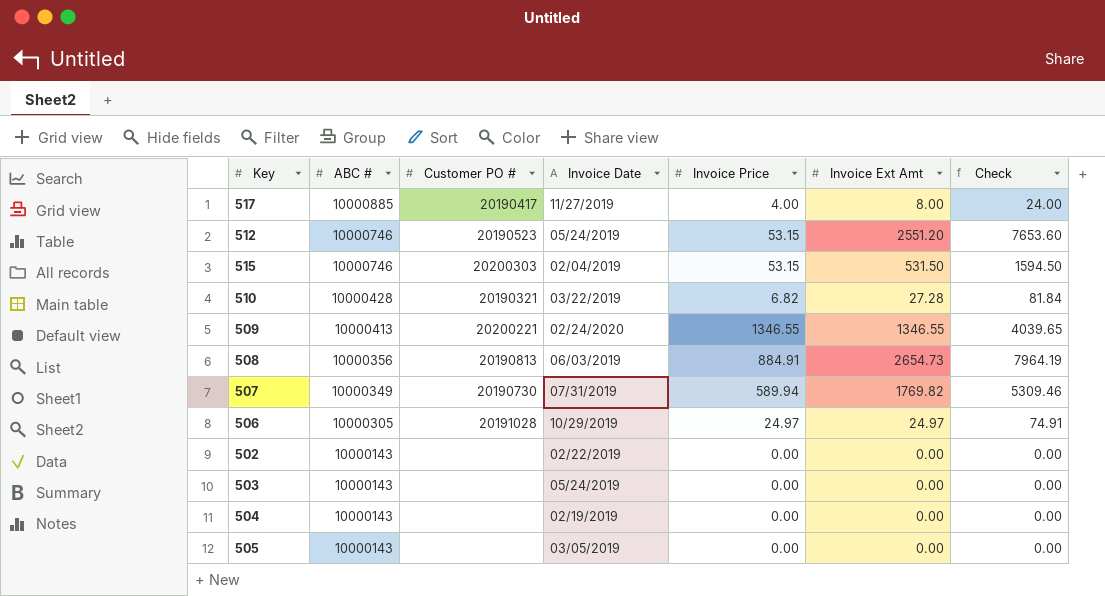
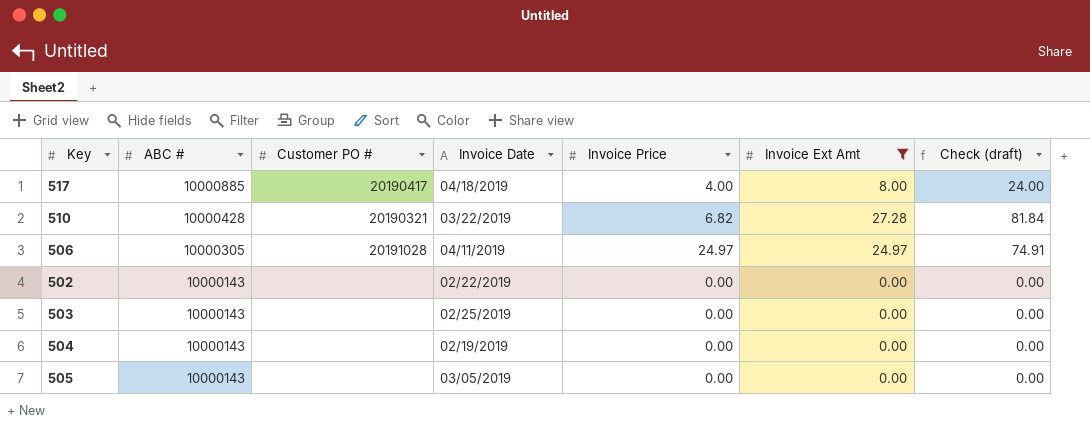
filter: none -> Invoice Ext Amt <= 27.28
column name: Check -> Check (draft)
517 | Invoice Date: 11/27/2019 -> 04/18/2019
506 | Invoice Date: 10/29/2019 -> 04/11/2019
503 | Invoice Date: 05/24/2019 -> 02/25/2019

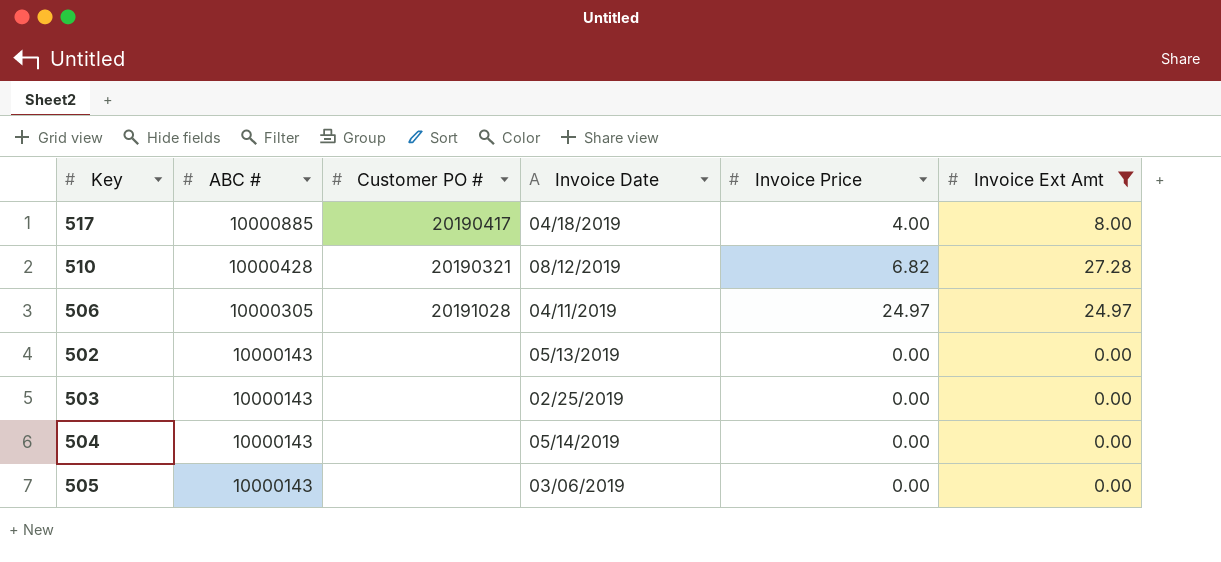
column Check (draft) | formula: [Invoice Ext Amt] * 3 -> none
510 | Invoice Date: 03/22/2019 -> 08/12/2019
502 | Invoice Date: 02/22/2019 -> 05/13/2019
504 | Invoice Date: 02/19/2019 -> 05/14/2019
505 | Invoice Date: 03/05/2019 -> 03/06/2019

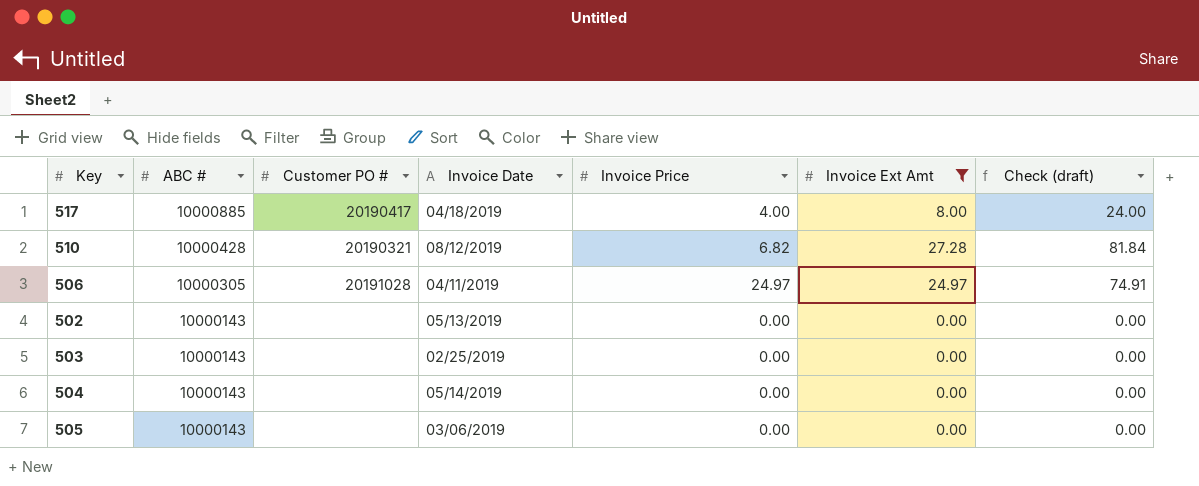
column Check (draft) | formula: none -> [Invoice Ext Amt] * 3

